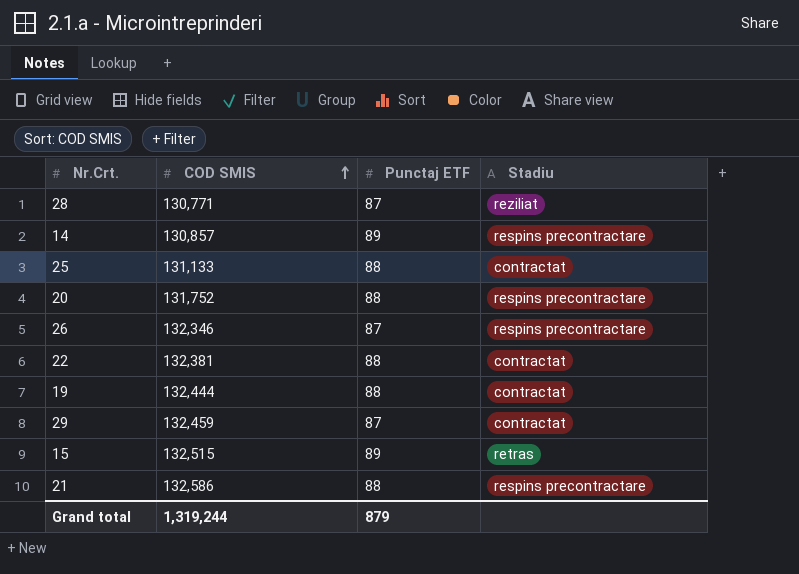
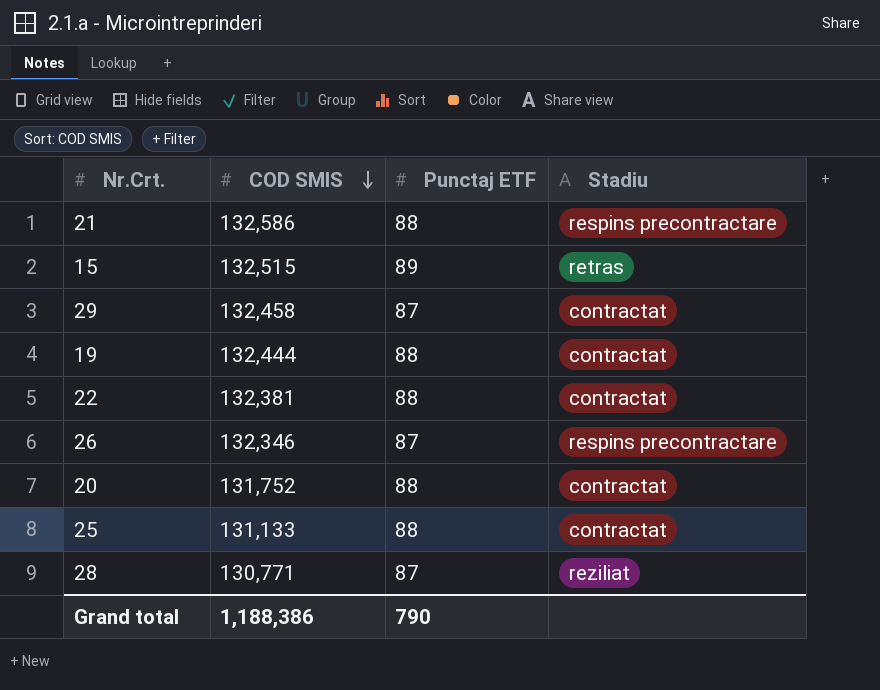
row order: COD SMIS ascending -> COD SMIS descending
row 14: 130,857 | 89 | respins precontractare -> none
29 | COD SMIS: 132,459 -> 132,458
20 | Stadiu: respins precontractare -> contractat
Grand total | COD SMIS: 1,319,244 -> 1,188,386
Grand total | Punctaj ETF: 879 -> 790

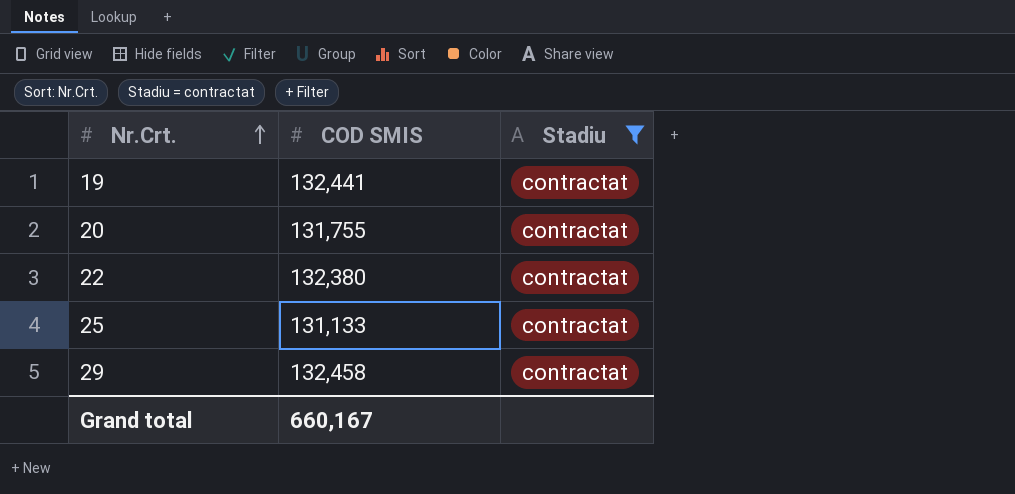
filter: none -> Stadiu = contractat
row order: COD SMIS descending -> Nr.Crt. ascending
column Punctaj ETF | position: 3 -> none
19 | COD SMIS: 132,444 -> 132,441
20 | COD SMIS: 131,752 -> 131,755
22 | COD SMIS: 132,381 -> 132,380
Grand total | COD SMIS: 1,188,386 -> 660,167

